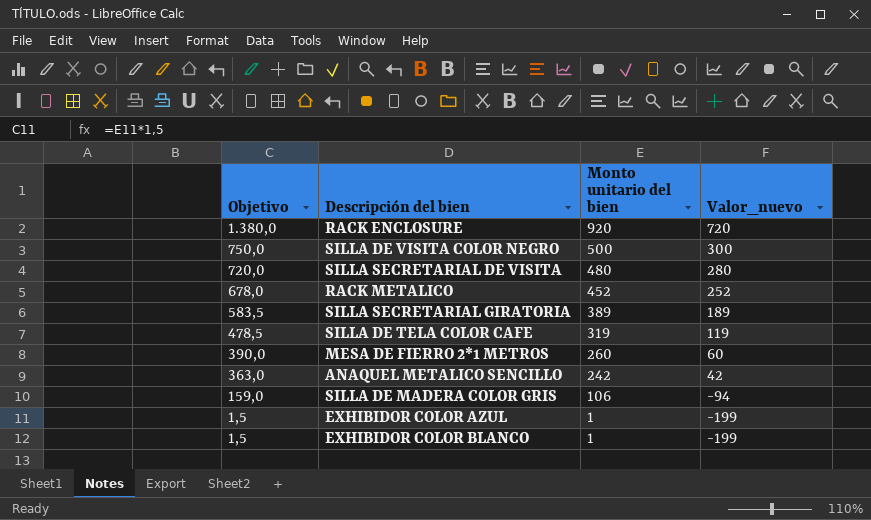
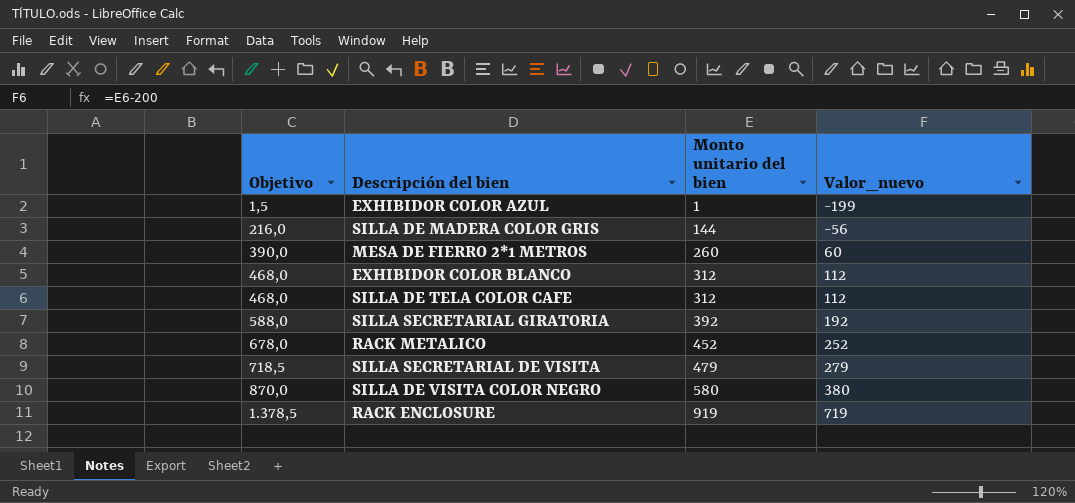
row order: Objetivo descending -> Objetivo ascending
row ANAQUEL METALICO SENCILLO: 363,0 | 242 | 42 -> none
SILLA DE MADERA COLOR GRIS | Objetivo: 159,0 -> 216,0
SILLA DE MADERA COLOR GRIS | Monto unitario del bien: 106 -> 144
SILLA DE MADERA COLOR GRIS | Valor_nuevo: -94 -> -56
EXHIBIDOR COLOR BLANCO | Objetivo: 1,5 -> 468,0
EXHIBIDOR COLOR BLANCO | Monto unitario del bien: 1 -> 312
EXHIBIDOR COLOR BLANCO | Valor_nuevo: -199 -> 112
SILLA DE TELA COLOR CAFE | Objetivo: 478,5 -> 468,0
SILLA DE TELA COLOR CAFE | Monto unitario del bien: 319 -> 312
SILLA DE TELA COLOR CAFE | Valor_nuevo: 119 -> 112
SILLA SECRETARIAL GIRATORIA | Objetivo: 583,5 -> 588,0
SILLA SECRETARIAL GIRATORIA | Monto unitario del bien: 389 -> 392
SILLA SECRETARIAL GIRATORIA | Valor_nuevo: 189 -> 192
SILLA SECRETARIAL DE VISITA | Objetivo: 720,0 -> 718,5
SILLA SECRETARIAL DE VISITA | Monto unitario del bien: 480 -> 479
SILLA SECRETARIAL DE VISITA | Valor_nuevo: 280 -> 279
SILLA DE VISITA COLOR NEGRO | Objetivo: 750,0 -> 870,0
SILLA DE VISITA COLOR NEGRO | Monto unitario del bien: 500 -> 580
SILLA DE VISITA COLOR NEGRO | Valor_nuevo: 300 -> 380
RACK ENCLOSURE | Objetivo: 1.380,0 -> 1.378,5
RACK ENCLOSURE | Monto unitario del bien: 920 -> 919
RACK ENCLOSURE | Valor_nuevo: 720 -> 719

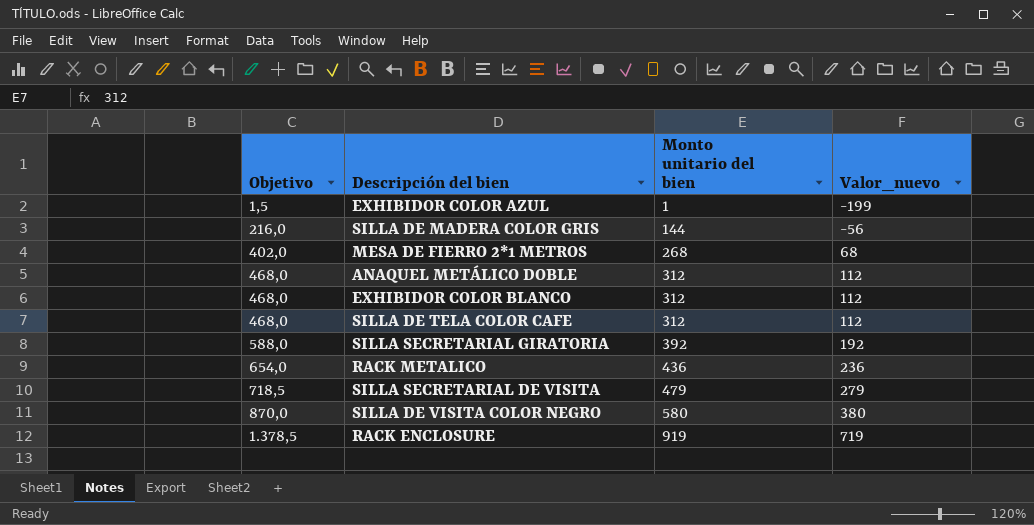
MESA DE FIERRO 2*1 METROS | Objetivo: 390,0 -> 402,0
MESA DE FIERRO 2*1 METROS | Monto unitario del bien: 260 -> 268
MESA DE FIERRO 2*1 METROS | Valor_nuevo: 60 -> 68
row ANAQUEL METÁLICO DOBLE: none -> 468,0 | 312 | 112
RACK METALICO | Objetivo: 678,0 -> 654,0
RACK METALICO | Monto unitario del bien: 452 -> 436
RACK METALICO | Valor_nuevo: 252 -> 236

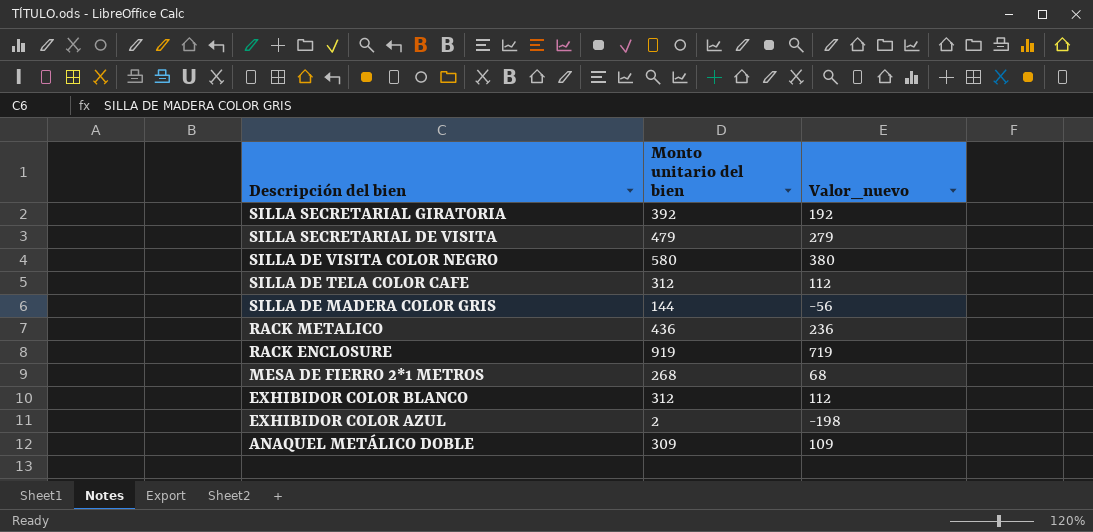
row order: Objetivo ascending -> Descripción del bien descending
column Objetivo | formula: [Monto unitario del bien] * 1,5 -> none
EXHIBIDOR COLOR AZUL | Monto unitario del bien: 1 -> 2
EXHIBIDOR COLOR AZUL | Valor_nuevo: -199 -> -198
ANAQUEL METÁLICO DOBLE | Monto unitario del bien: 312 -> 309
ANAQUEL METÁLICO DOBLE | Valor_nuevo: 112 -> 109

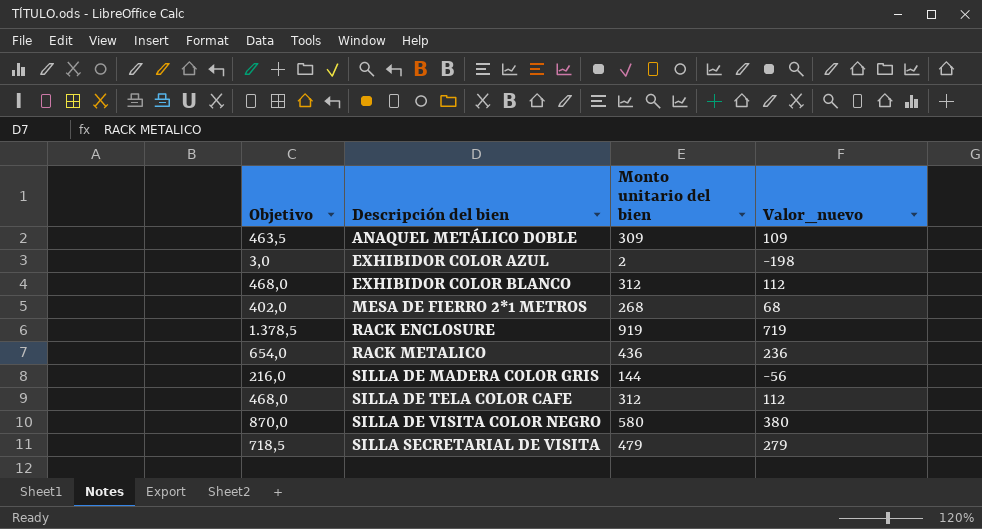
row order: Descripción del bien descending -> Descripción del bien ascending
column Objetivo | formula: none -> [Monto unitario del bien] * 1,5
row SILLA SECRETARIAL GIRATORIA: 392 | 192 -> none

